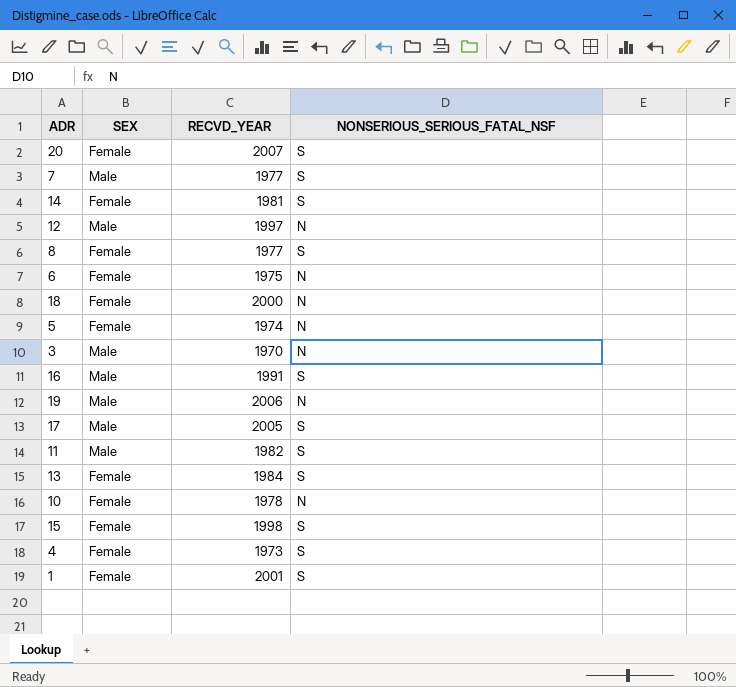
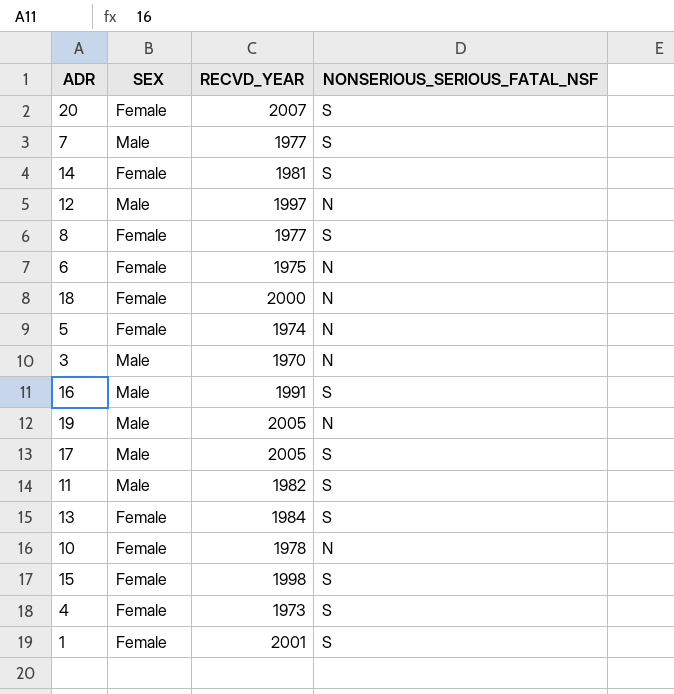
19 | RECVD_YEAR: 2006 -> 2005

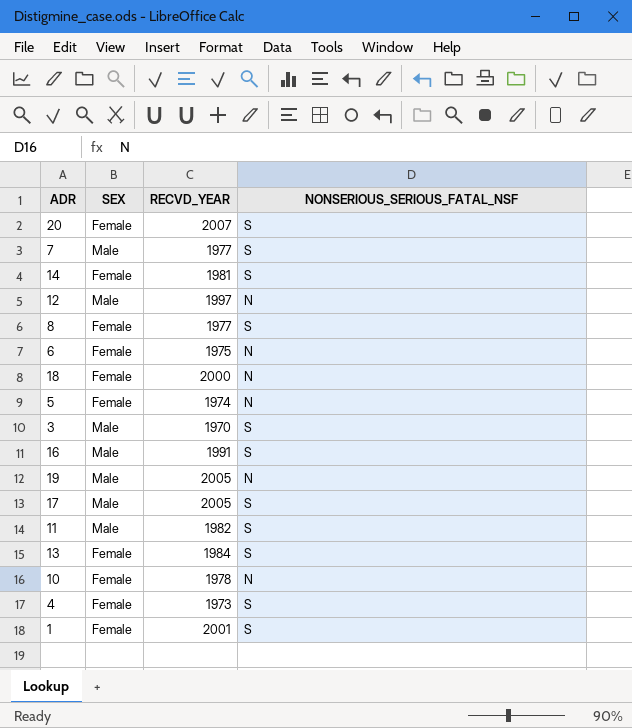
row 15: Female | 1998 | S -> none
3 | NONSERIOUS_SERIOUS_FATAL_NSF: N -> S

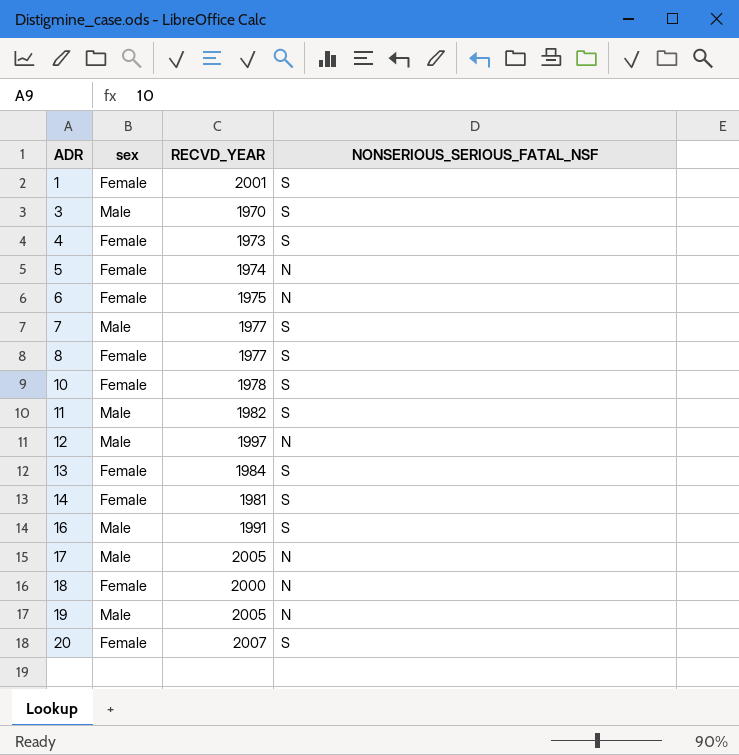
row order: none -> ADR ascending
column name: SEX -> sex
10 | NONSERIOUS_SERIOUS_FATAL_NSF: N -> S
17 | NONSERIOUS_SERIOUS_FATAL_NSF: S -> N

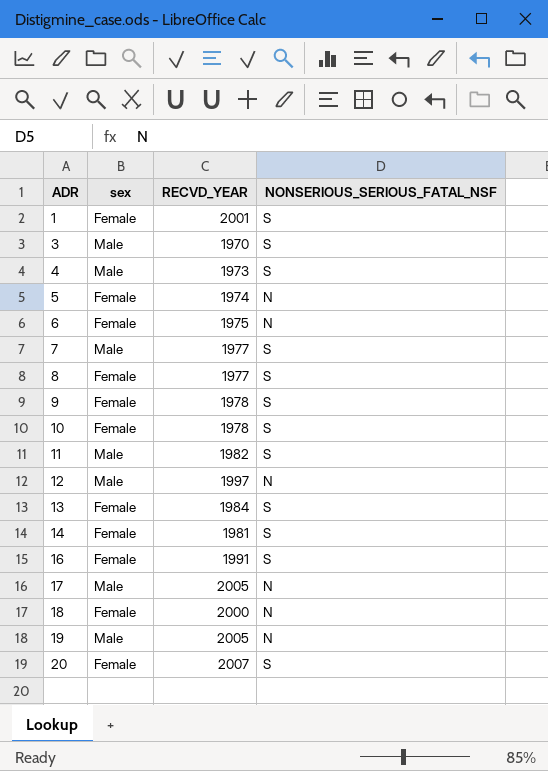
4 | sex: Female -> Male
row 9: none -> Female | 1978 | S
16 | sex: Male -> Female

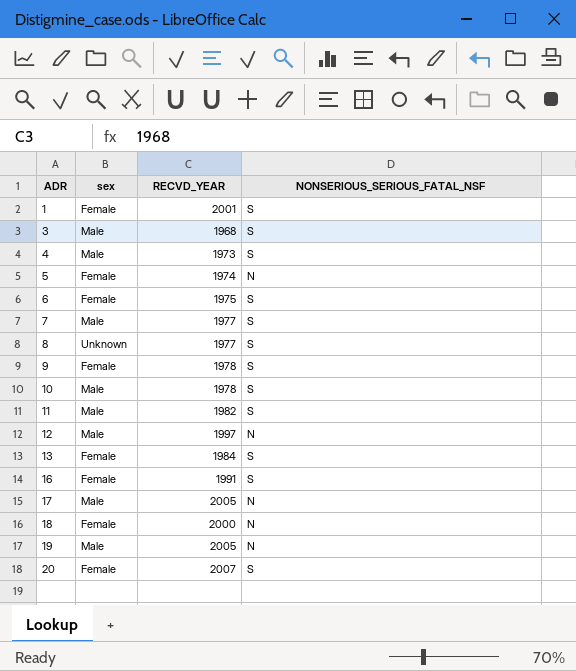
row 14: Female | 1981 | S -> none
3 | RECVD_YEAR: 1970 -> 1968
6 | NONSERIOUS_SERIOUS_FATAL_NSF: N -> S
8 | sex: Female -> Unknown
10 | sex: Female -> Male

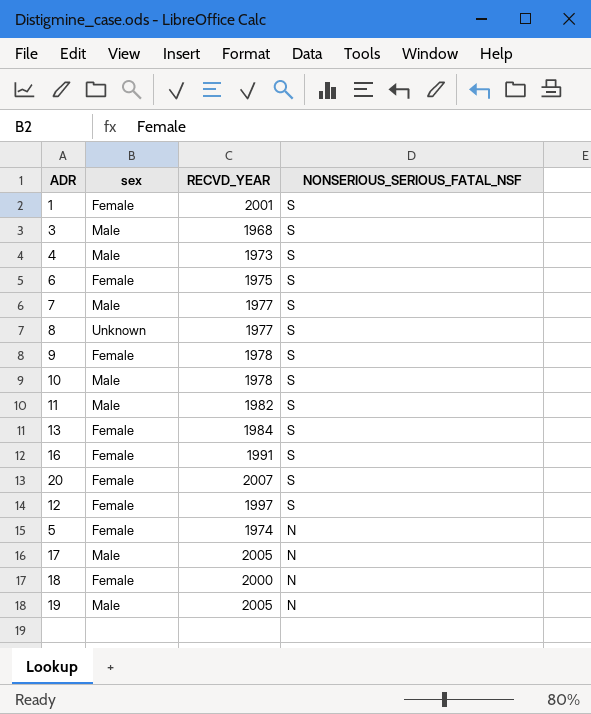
row order: ADR ascending -> NONSERIOUS_SERIOUS_FATAL_NSF descending
12 | sex: Male -> Female
12 | NONSERIOUS_SERIOUS_FATAL_NSF: N -> S

